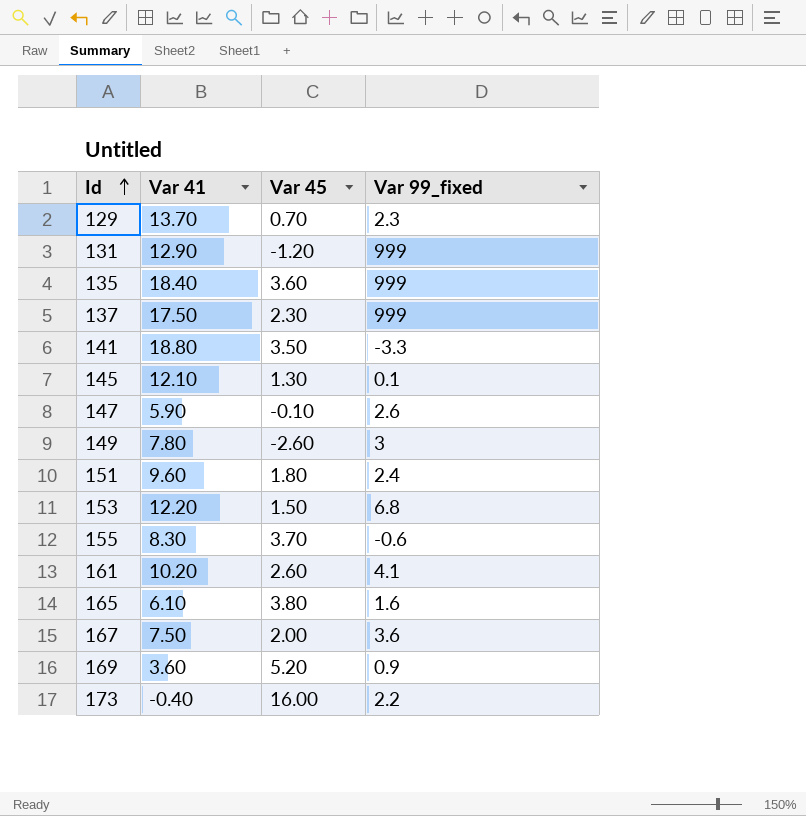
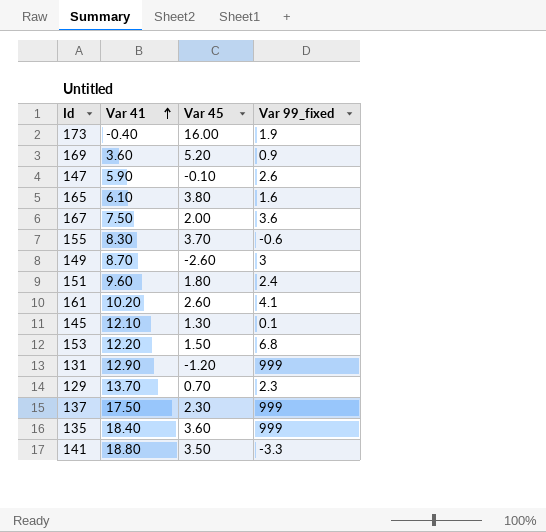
row order: Id ascending -> Var 41 ascending
173 | Var 99_fixed: 2.2 -> 1.9
149 | Var 41: 7.80 -> 8.70

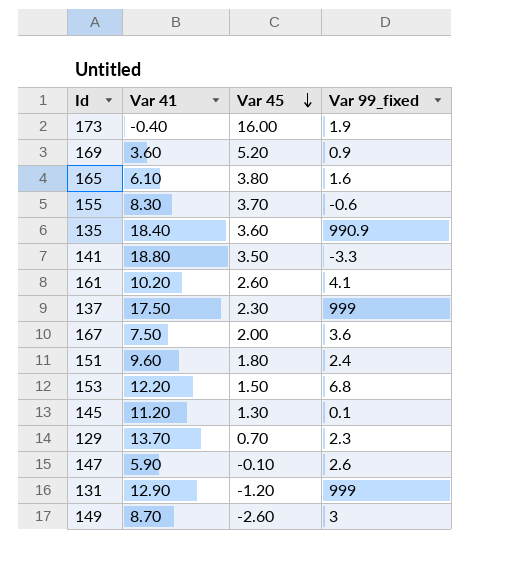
row order: Var 41 ascending -> Var 45 descending
135 | Var 99_fixed: 999 -> 990.9
145 | Var 41: 12.10 -> 11.20

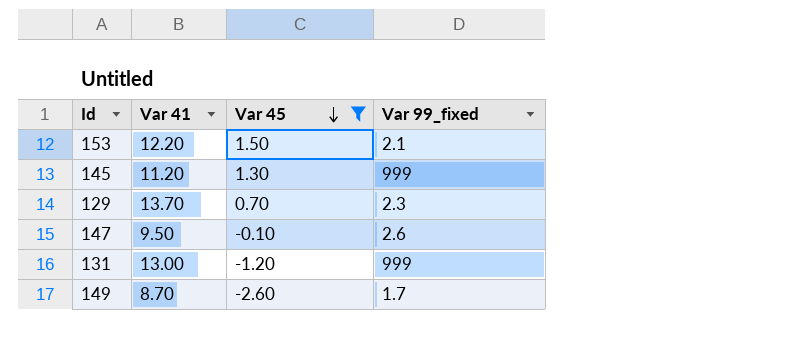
filter: none -> Var 45 <= 1.50
153 | Var 99_fixed: 6.8 -> 2.1
145 | Var 99_fixed: 0.1 -> 999
147 | Var 41: 5.90 -> 9.50
131 | Var 41: 12.90 -> 13.00
149 | Var 99_fixed: 3 -> 1.7

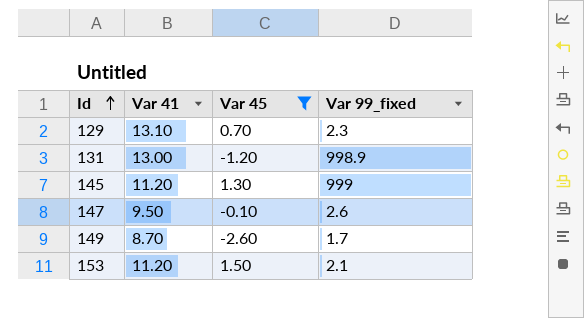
row order: Var 45 descending -> Id ascending
129 | Var 41: 13.70 -> 13.10
131 | Var 99_fixed: 999 -> 998.9
153 | Var 41: 12.20 -> 11.20

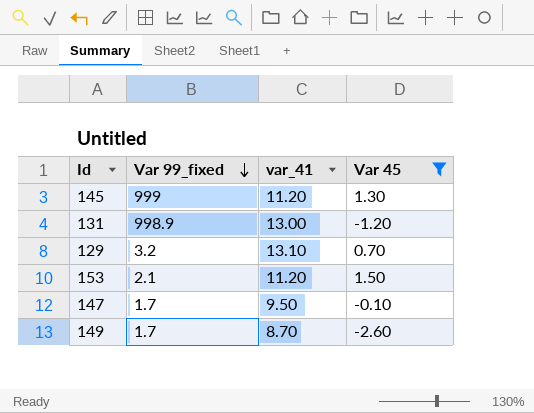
row order: Id ascending -> Var 99_fixed descending
column Var 99_fixed | position: 4 -> 2
column name: Var 41 -> var_41
129 | Var 99_fixed: 2.3 -> 3.2
147 | Var 99_fixed: 2.6 -> 1.7

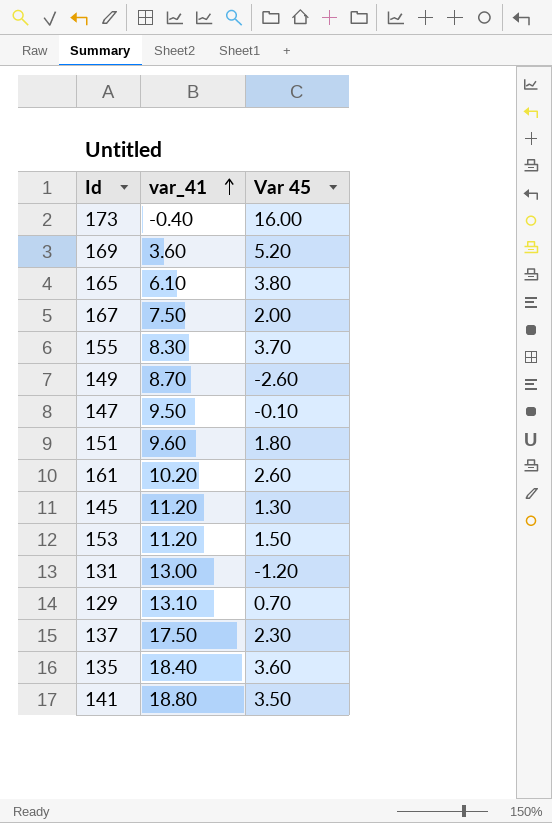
filter: Var 45 <= 1.50 -> none
row order: Var 99_fixed descending -> var_41 ascending
column Var 99_fixed | position: 2 -> none

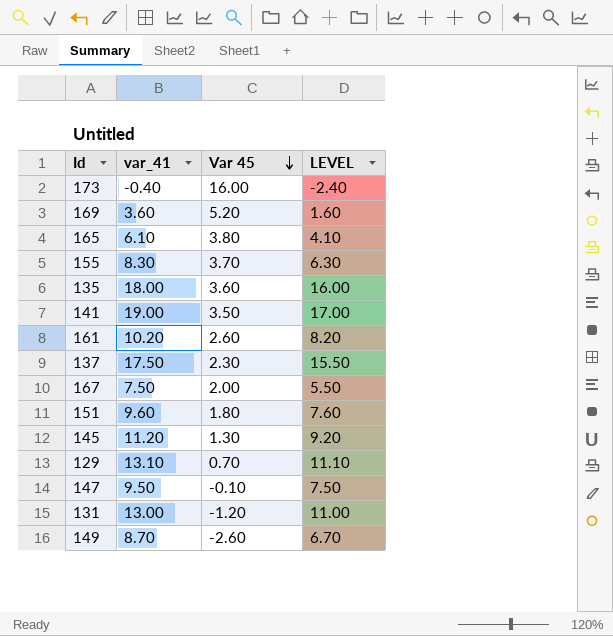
row order: var_41 ascending -> Var 45 descending
column LEVEL | formula: none -> [var_41] - 2
row 153: 11.20 | 1.50 -> none
135 | var_41: 18.40 -> 18.00
141 | var_41: 18.80 -> 19.00

